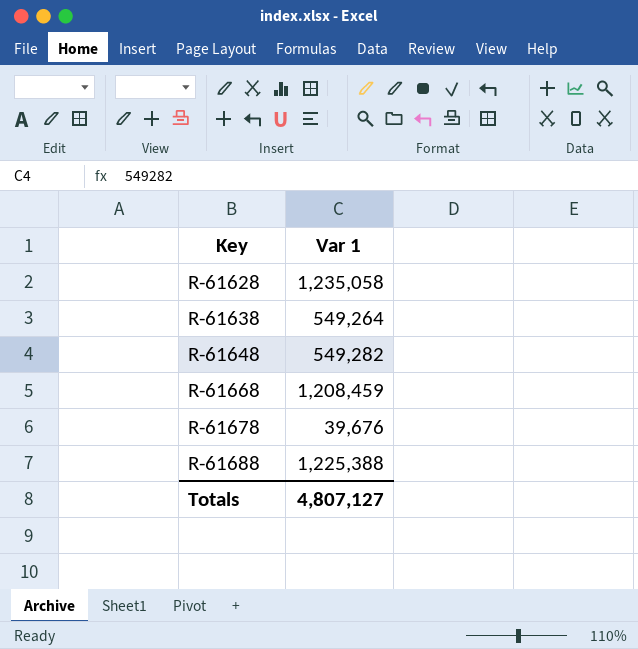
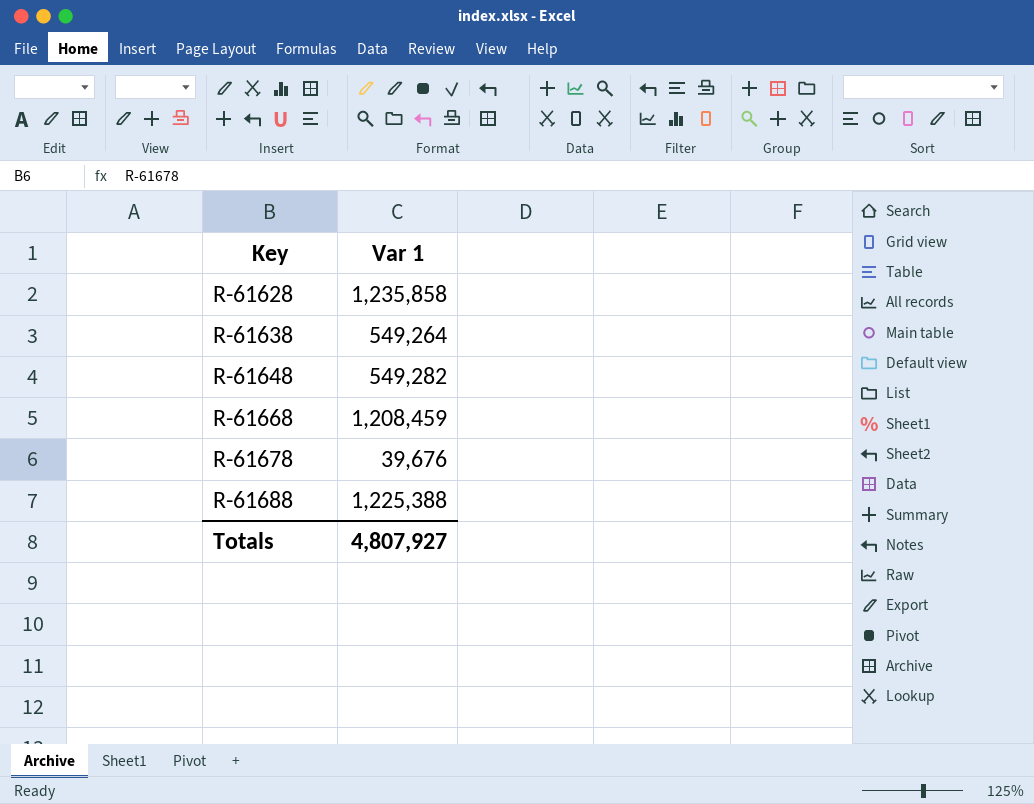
R-61628 | Var 1: 1,235,058 -> 1,235,858
Totals | Var 1: 4,807,127 -> 4,807,927

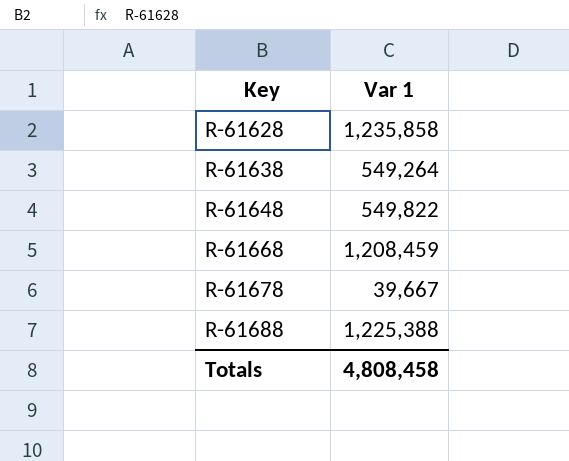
R-61648 | Var 1: 549,282 -> 549,822
R-61678 | Var 1: 39,676 -> 39,667
Totals | Var 1: 4,807,927 -> 4,808,458

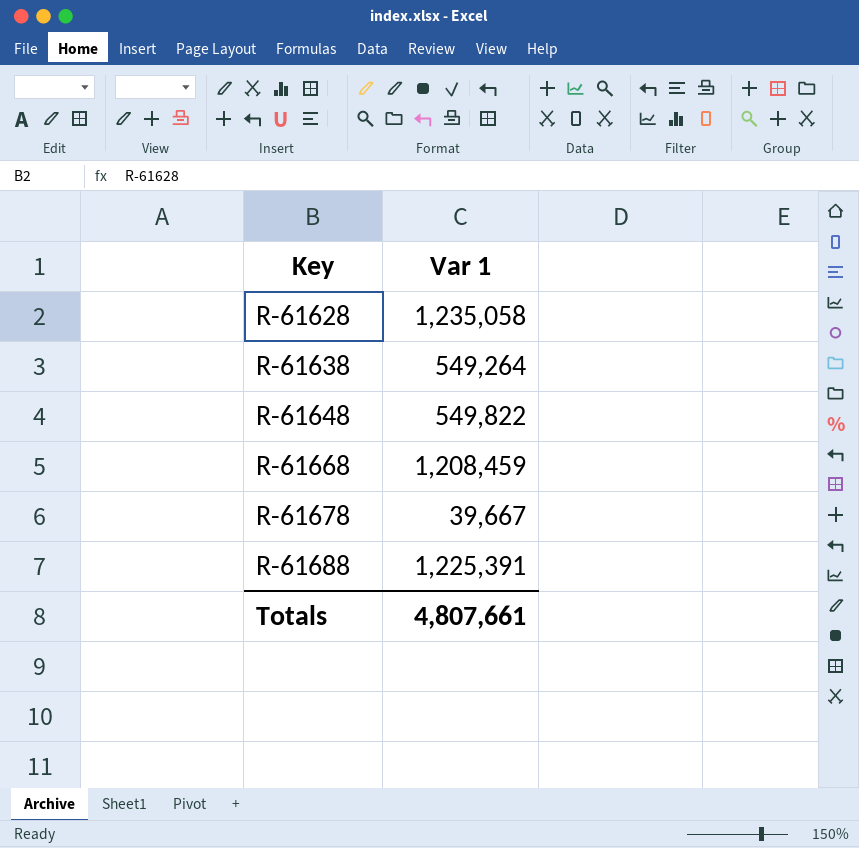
R-61628 | Var 1: 1,235,858 -> 1,235,058
R-61688 | Var 1: 1,225,388 -> 1,225,391
Totals | Var 1: 4,808,458 -> 4,807,661

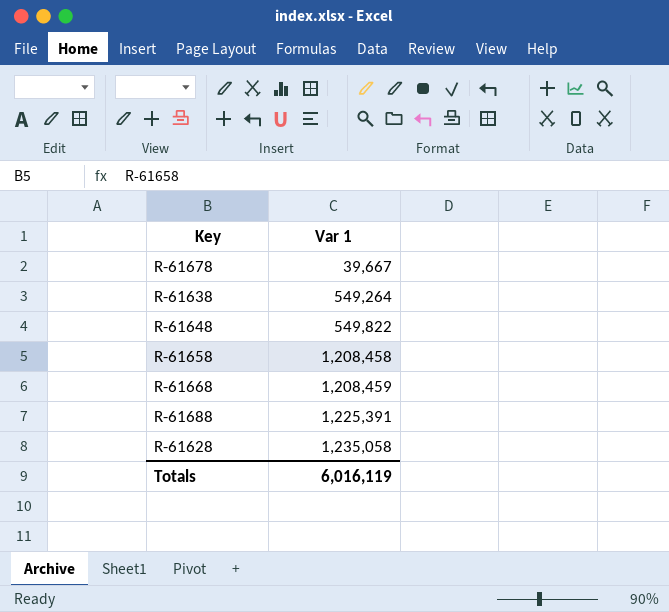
row order: Key ascending -> Var 1 ascending
row R-61658: none -> 1,208,458
Totals | Var 1: 4,807,661 -> 6,016,119

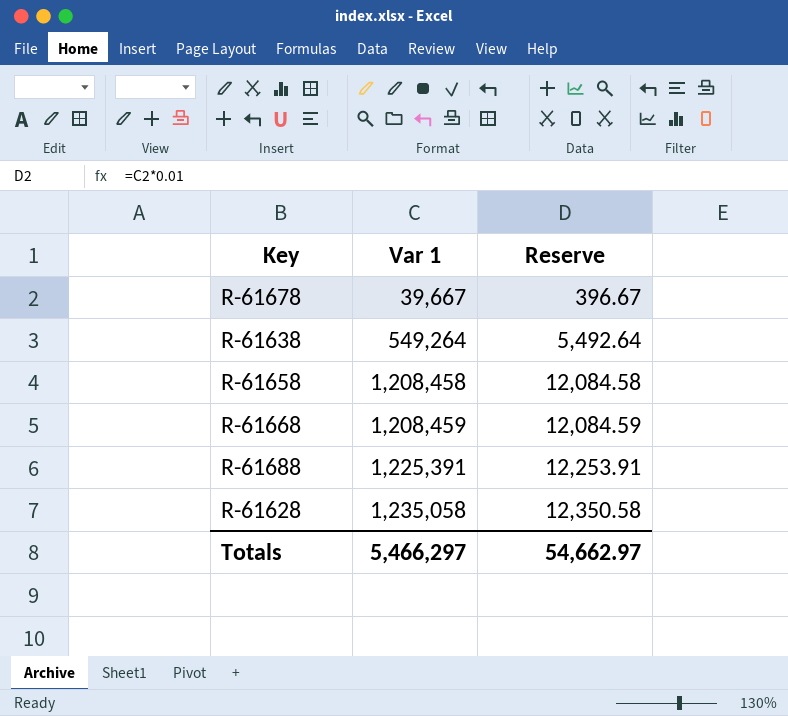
column Reserve | formula: none -> [Var 1] * 0.01
row R-61648: 549,822 -> none
Totals | Var 1: 6,016,119 -> 5,466,297

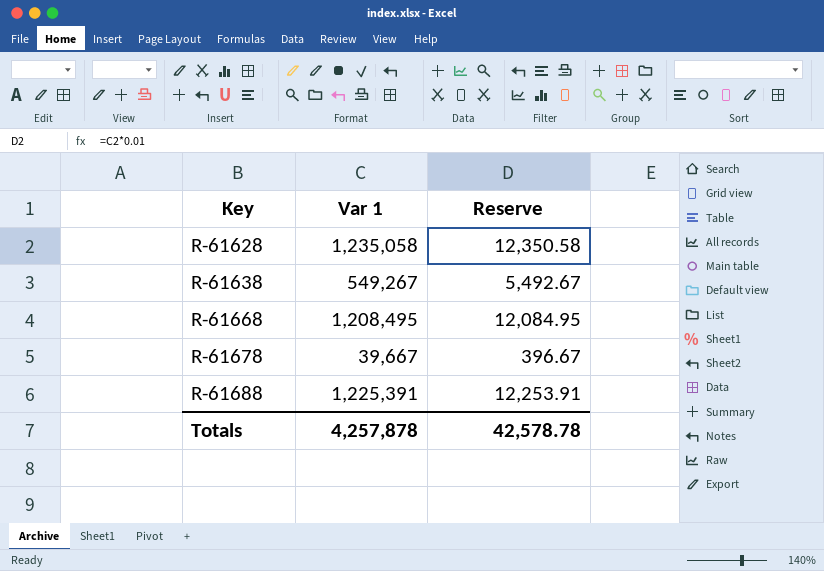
row order: Var 1 ascending -> Key ascending
row R-61658: 1,208,458 | 12,084.58 -> none
R-61638 | Var 1: 549,264 -> 549,267
R-61638 | Reserve: 5,492.64 -> 5,492.67
R-61668 | Var 1: 1,208,459 -> 1,208,495
R-61668 | Reserve: 12,084.59 -> 12,084.95
Totals | Var 1: 5,466,297 -> 4,257,878
Totals | Reserve: 54,662.97 -> 42,578.78

